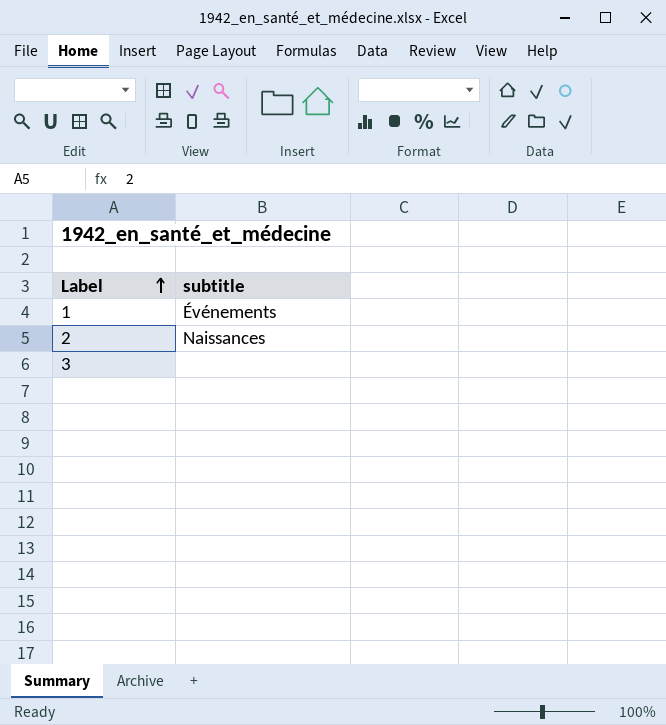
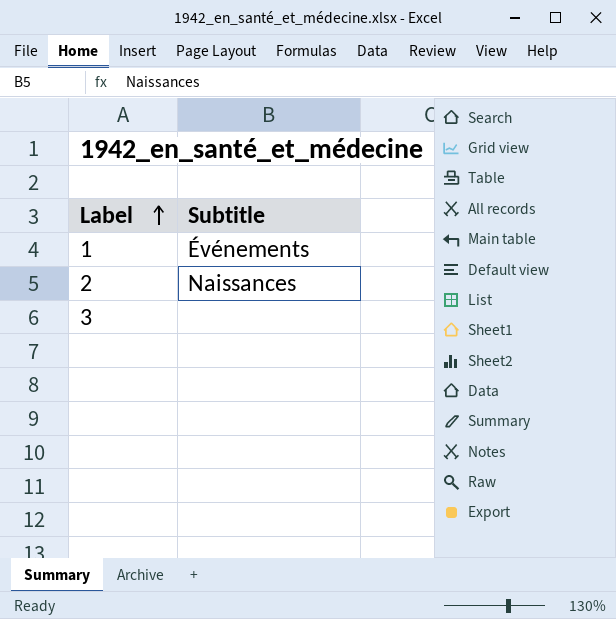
column name: subtitle -> Subtitle

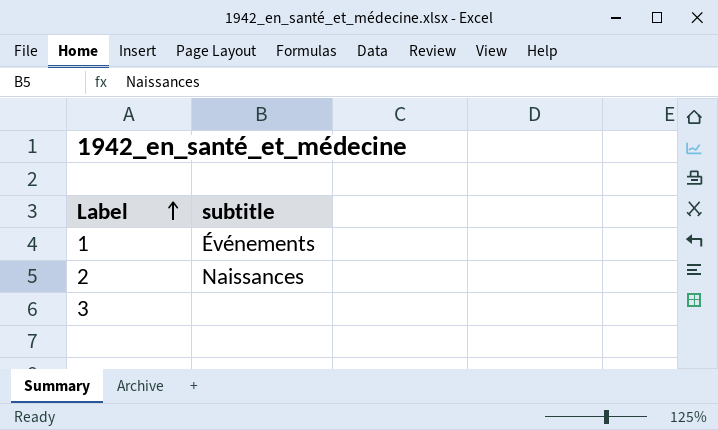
column name: Subtitle -> subtitle

